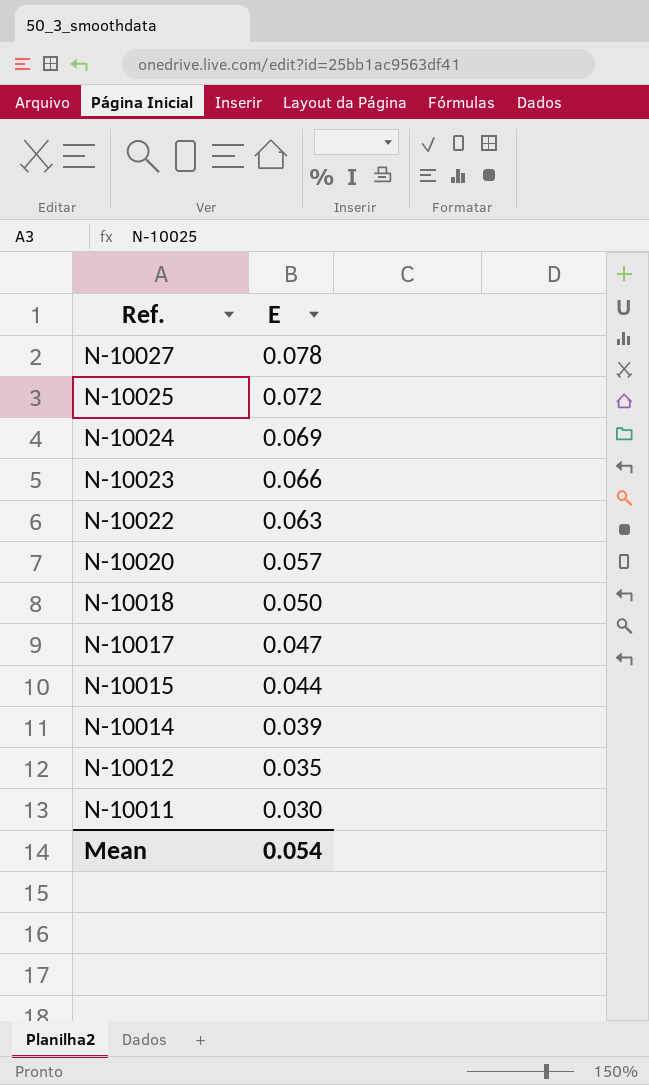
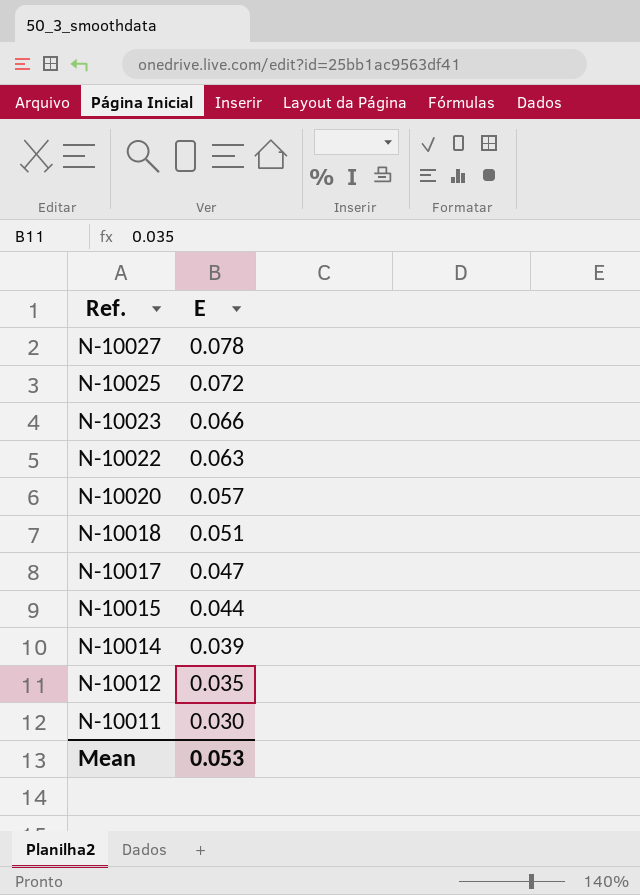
row N-10024: 0.069 -> none
N-10018 | E: 0.050 -> 0.051
Mean | E: 0.054 -> 0.053

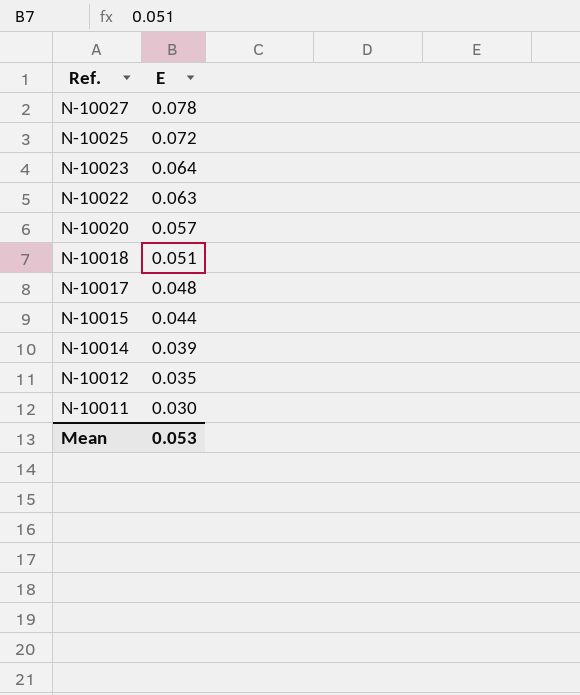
N-10023 | E: 0.066 -> 0.064
N-10017 | E: 0.047 -> 0.048

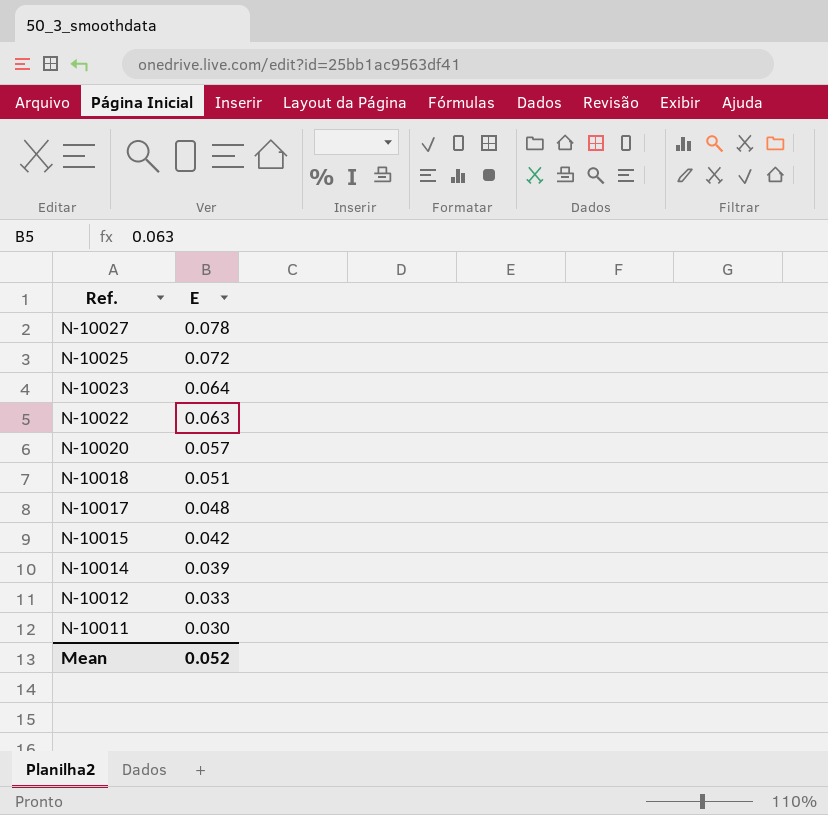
N-10015 | E: 0.044 -> 0.042
N-10012 | E: 0.035 -> 0.033
Mean | E: 0.053 -> 0.052

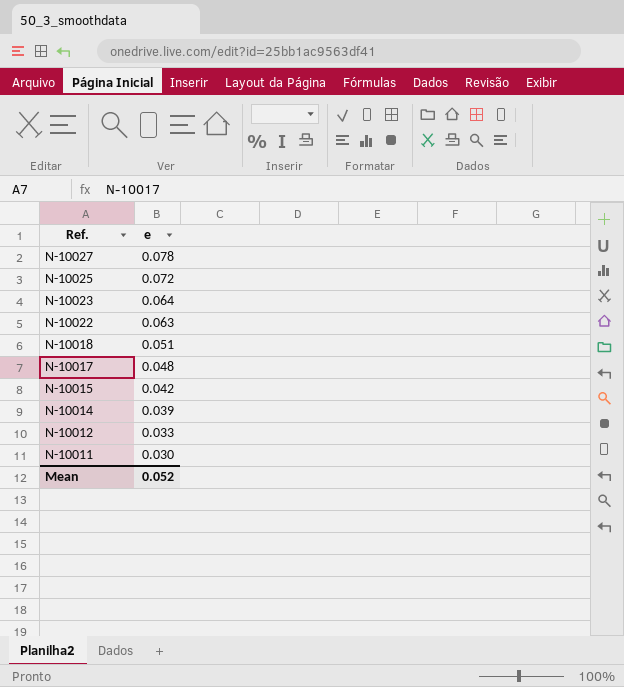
column name: E -> e
row N-10020: 0.057 -> none

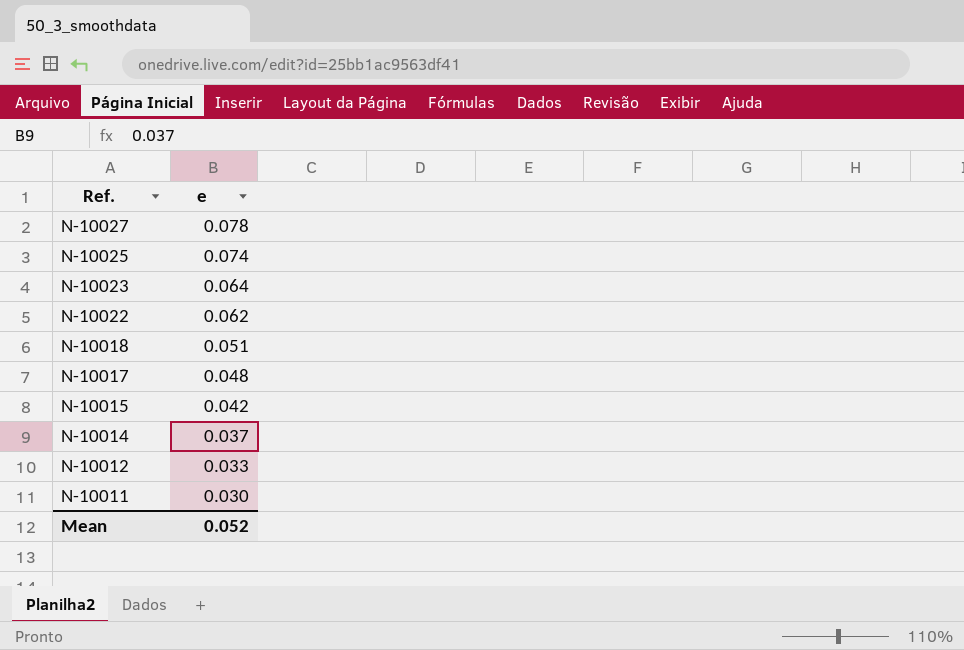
N-10025 | e: 0.072 -> 0.074
N-10022 | e: 0.063 -> 0.062
N-10014 | e: 0.039 -> 0.037

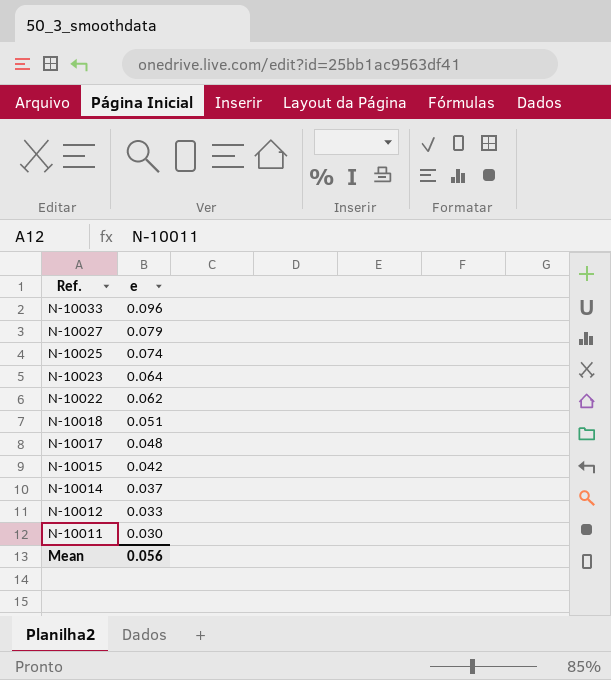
row N-10033: none -> 0.096
N-10027 | e: 0.078 -> 0.079
Mean | e: 0.052 -> 0.056

